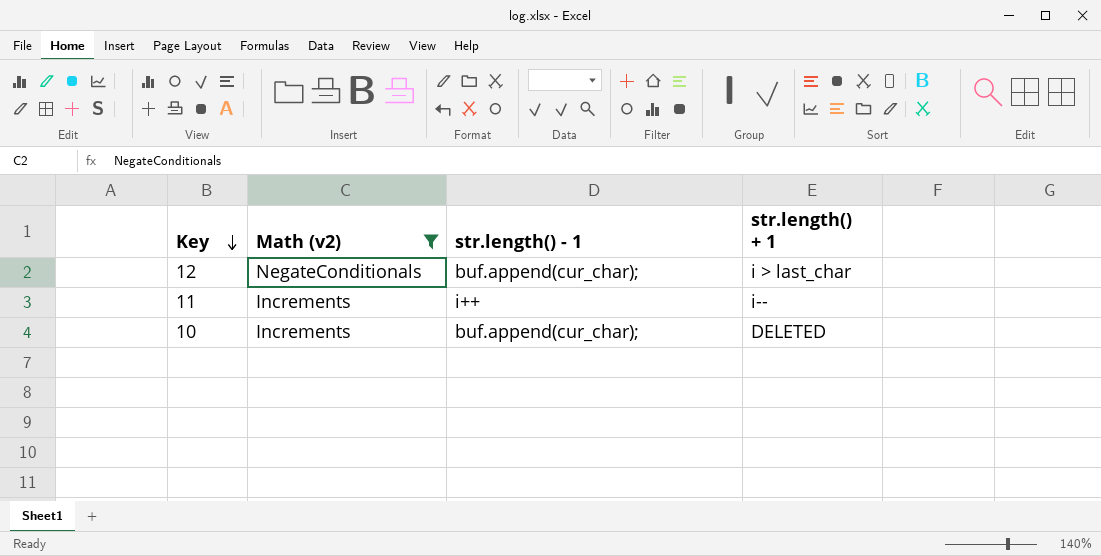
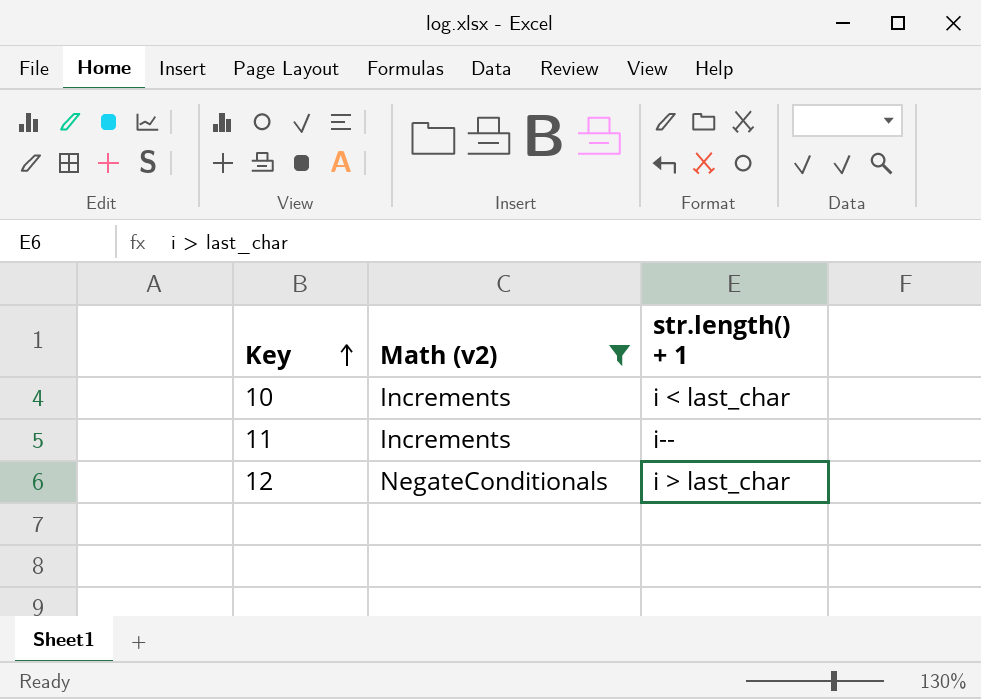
row order: Key descending -> Key ascending
column str.length() - 1 | position: 3 -> none
10 | str.length() + 1: DELETED -> i < last_char

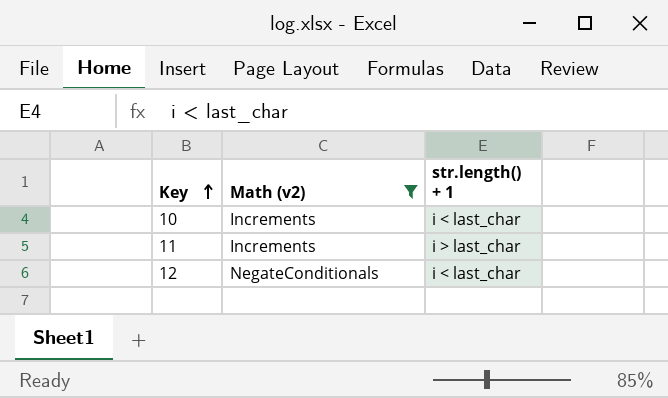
11 | str.length() + 1: i-- -> i > last_char
12 | str.length() + 1: i > last_char -> i < last_char

